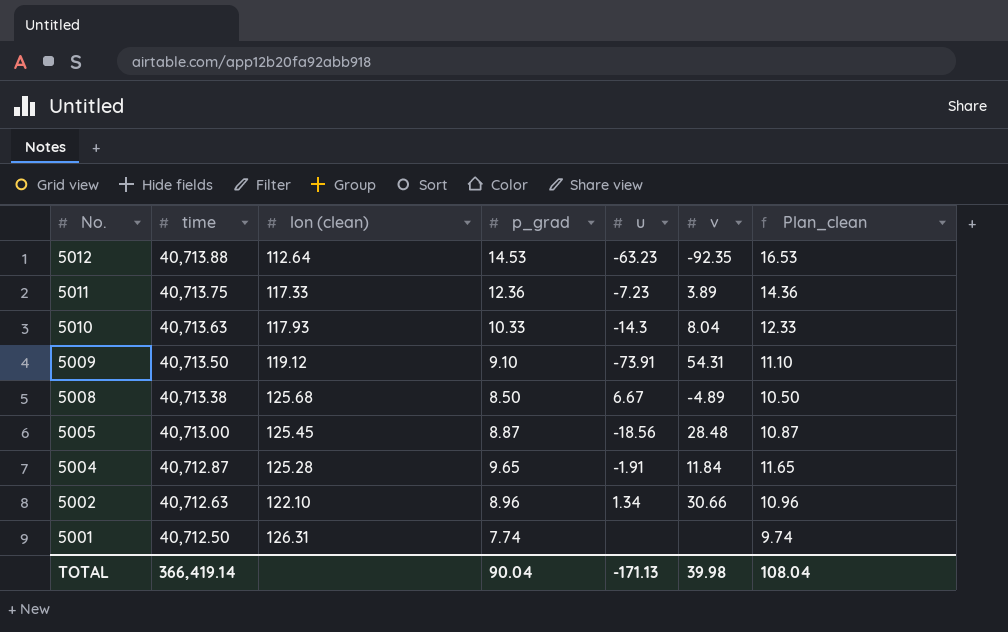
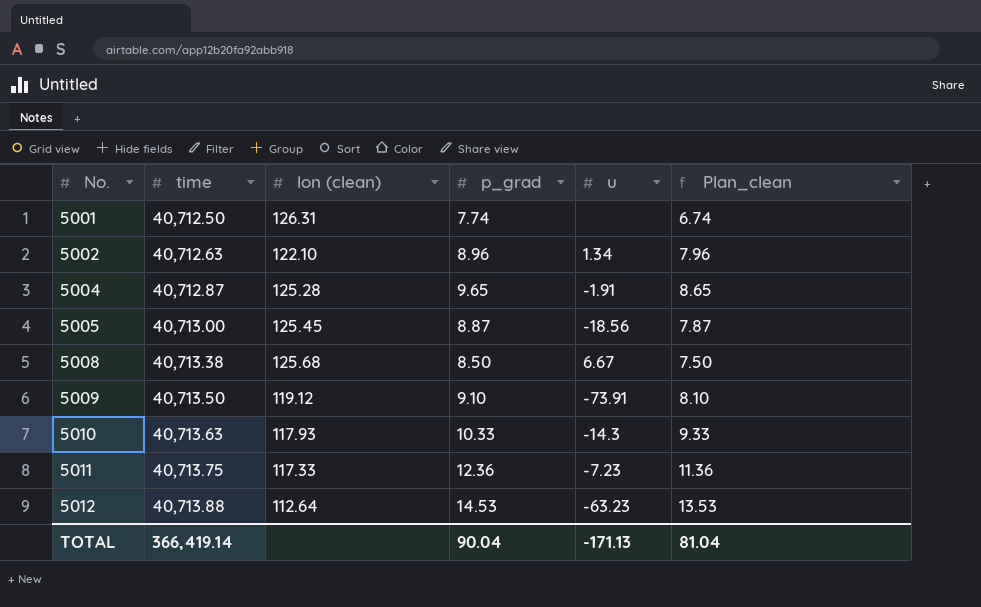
row order: No. descending -> No. ascending
column v | position: 6 -> none
column Plan_clean | formula: [p_grad] + 2 -> [p_grad] - 1
TOTAL | Plan_clean: 108.04 -> 81.04

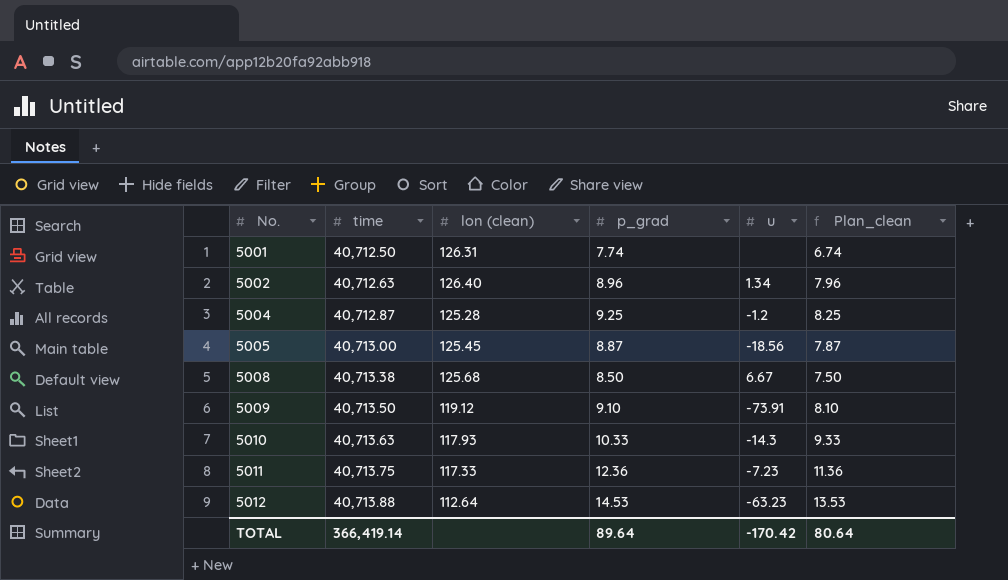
5002 | lon (clean): 122.10 -> 126.40
5004 | p_grad: 9.65 -> 9.25
5004 | u: -1.91 -> -1.2
5004 | Plan_clean: 8.65 -> 8.25
TOTAL | p_grad: 90.04 -> 89.64
TOTAL | u: -171.13 -> -170.42
TOTAL | Plan_clean: 81.04 -> 80.64

